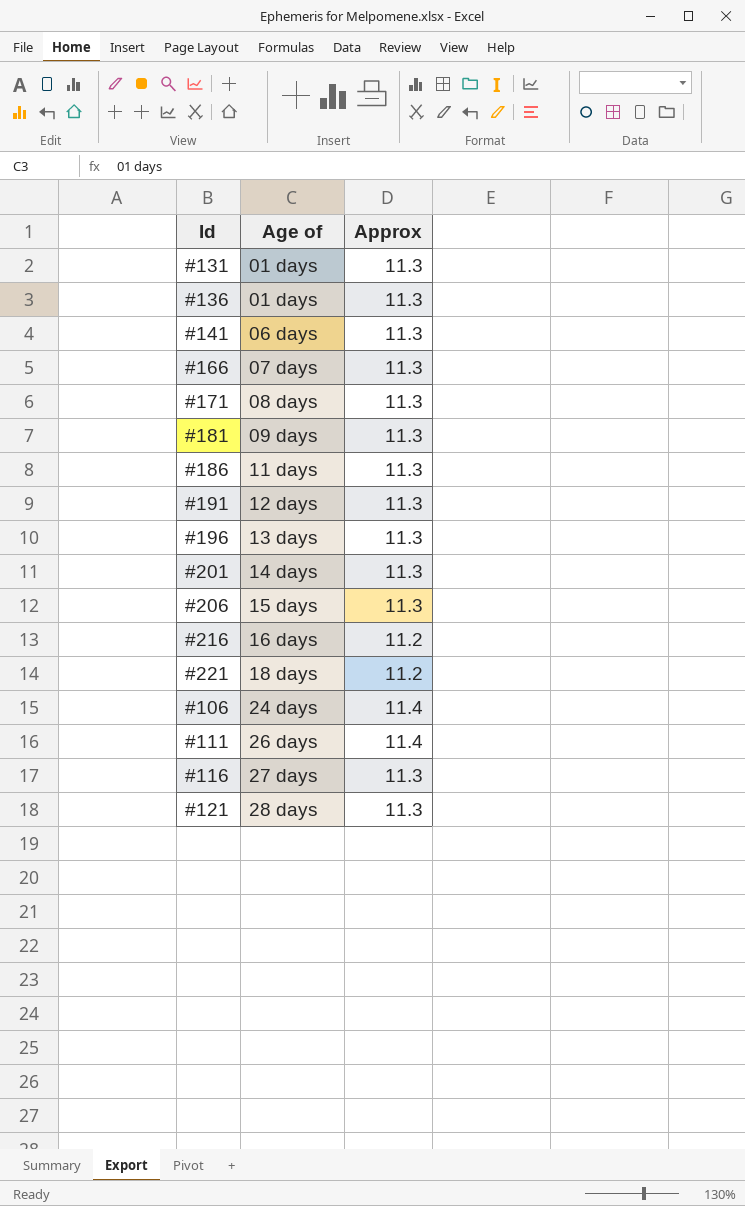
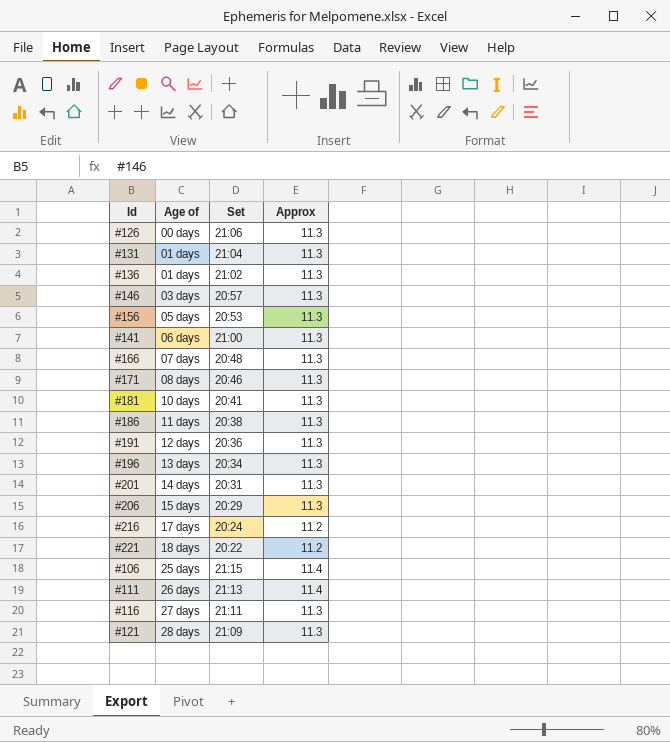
column Set | position: none -> 3
row #126: none -> 00 days | 21:06 | 11.3
row #146: none -> 03 days | 20:57 | 11.3
row #156: none -> 05 days | 20:53 | 11.3
#181 | Age of: 09 days -> 10 days
#216 | Age of: 16 days -> 17 days
#106 | Age of: 24 days -> 25 days

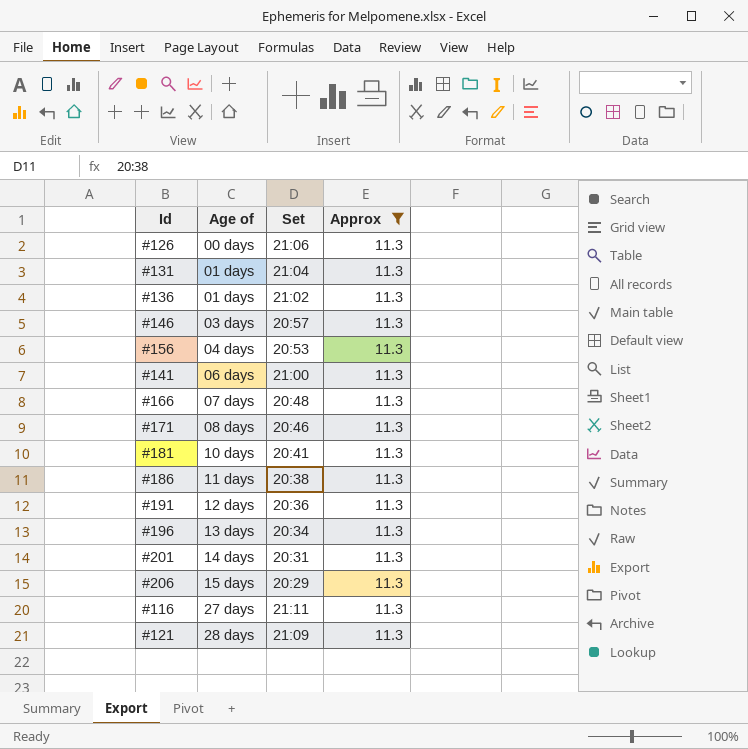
filter: none -> Approx = 11.3
#156 | Age of: 05 days -> 04 days

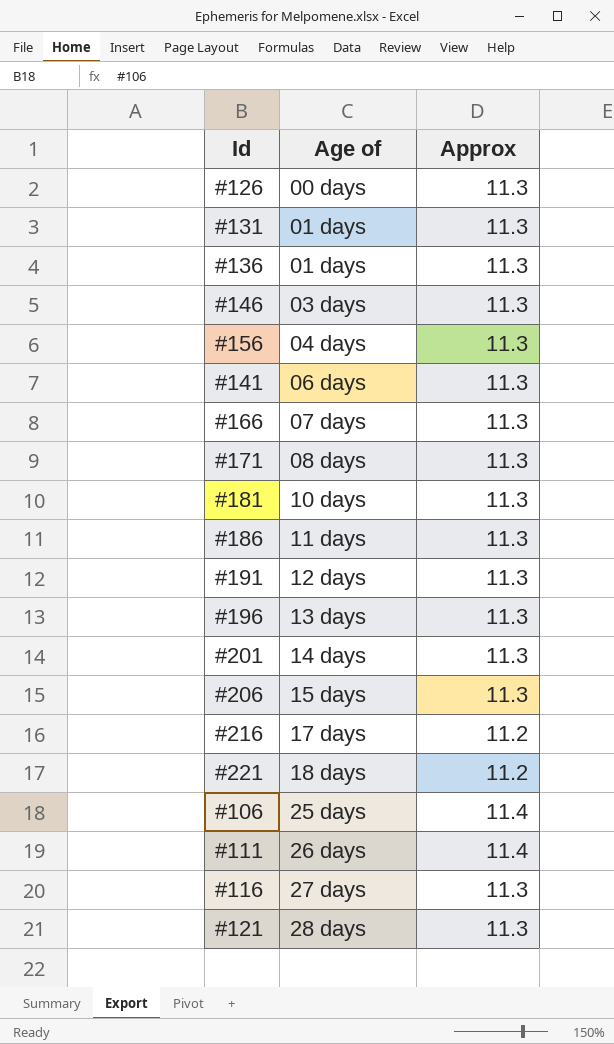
filter: Approx = 11.3 -> none
column Set | position: 3 -> none

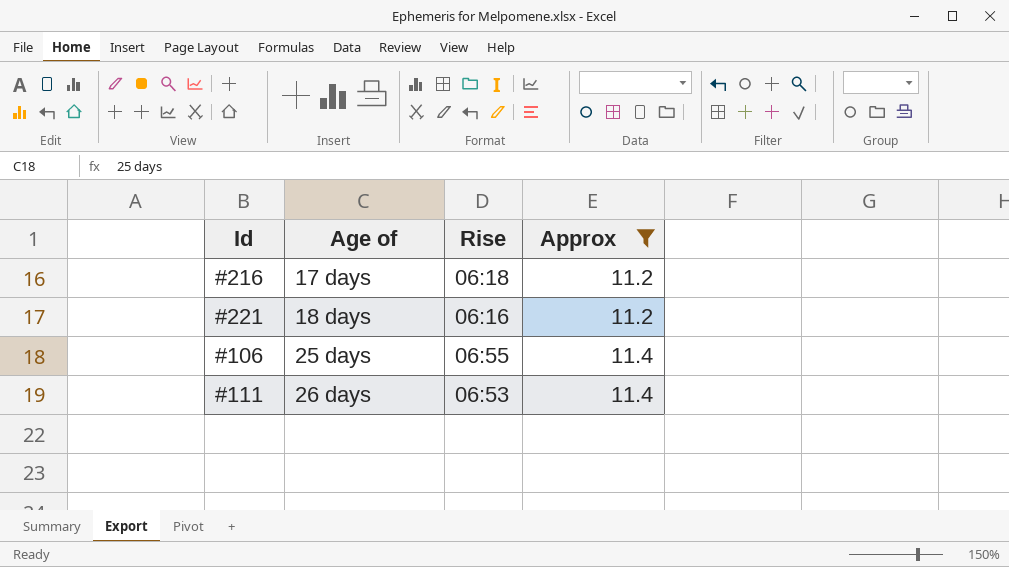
filter: none -> Approx != 11.3
column Rise | position: none -> 3

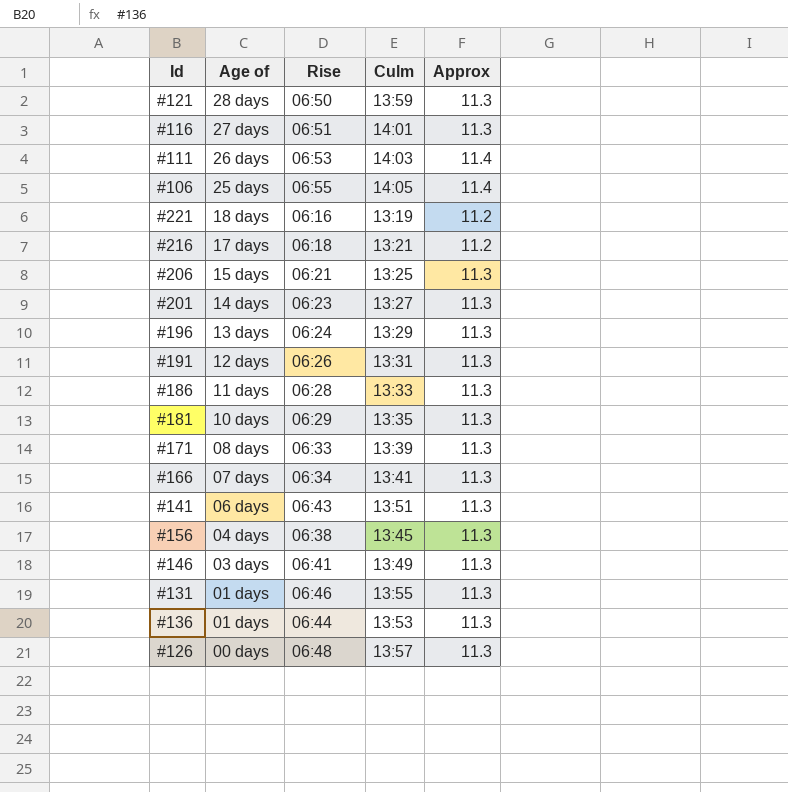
filter: Approx != 11.3 -> none
row order: Age of ascending -> Age of descending
column Culm | position: none -> 4

